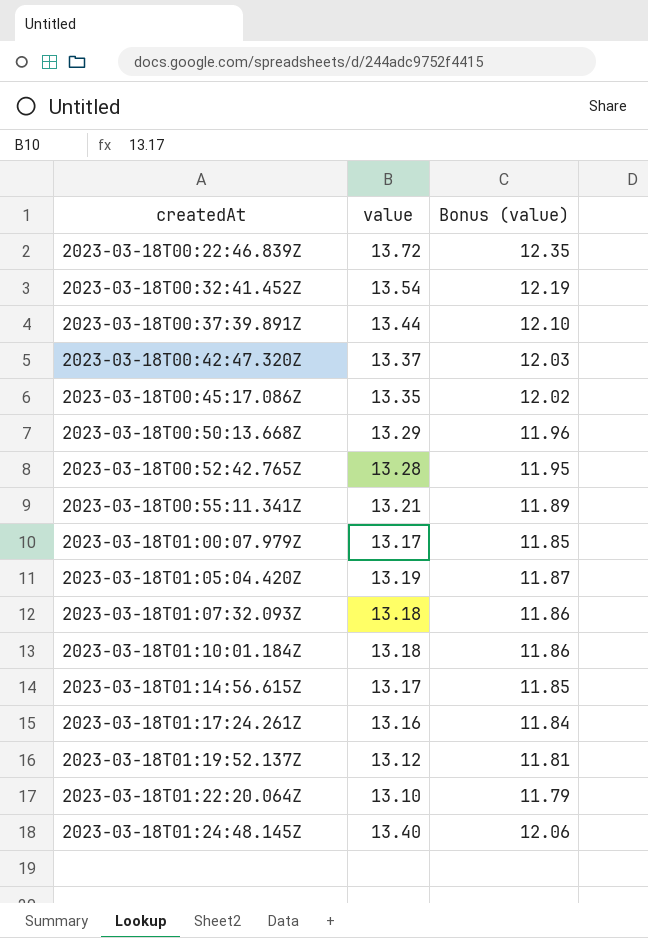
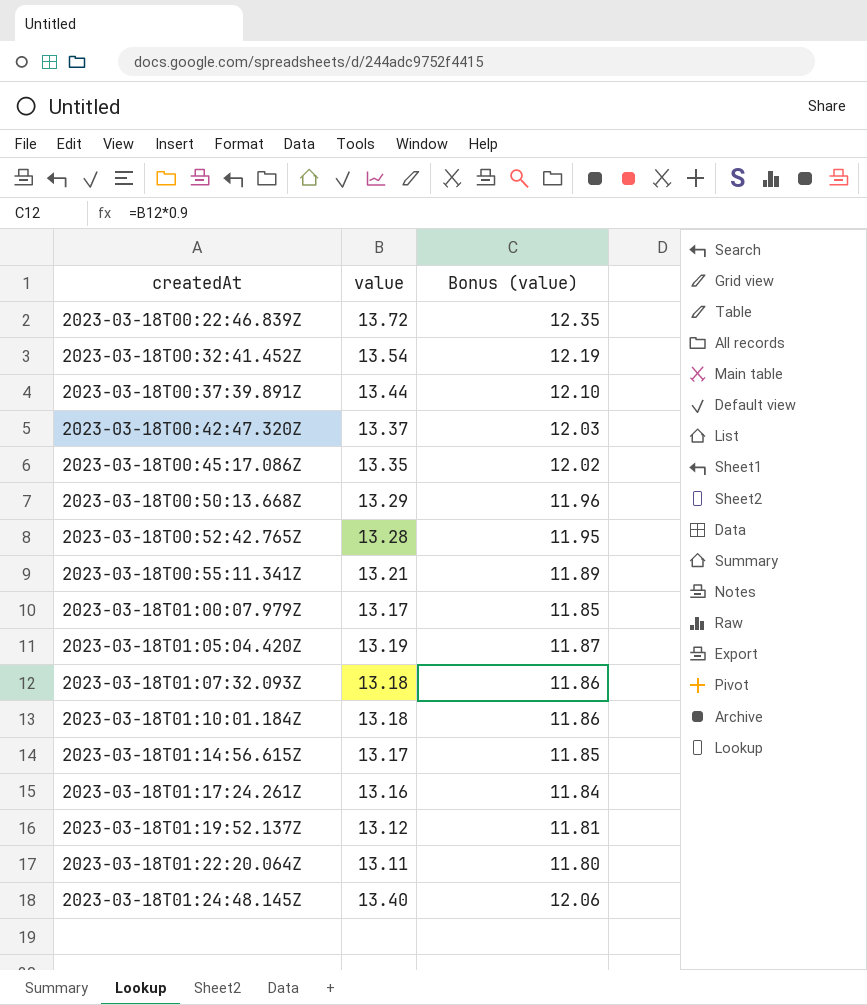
2023-03-18T01:22:20.064Z | value: 13.10 -> 13.11
2023-03-18T01:22:20.064Z | Bonus (value): 11.79 -> 11.80

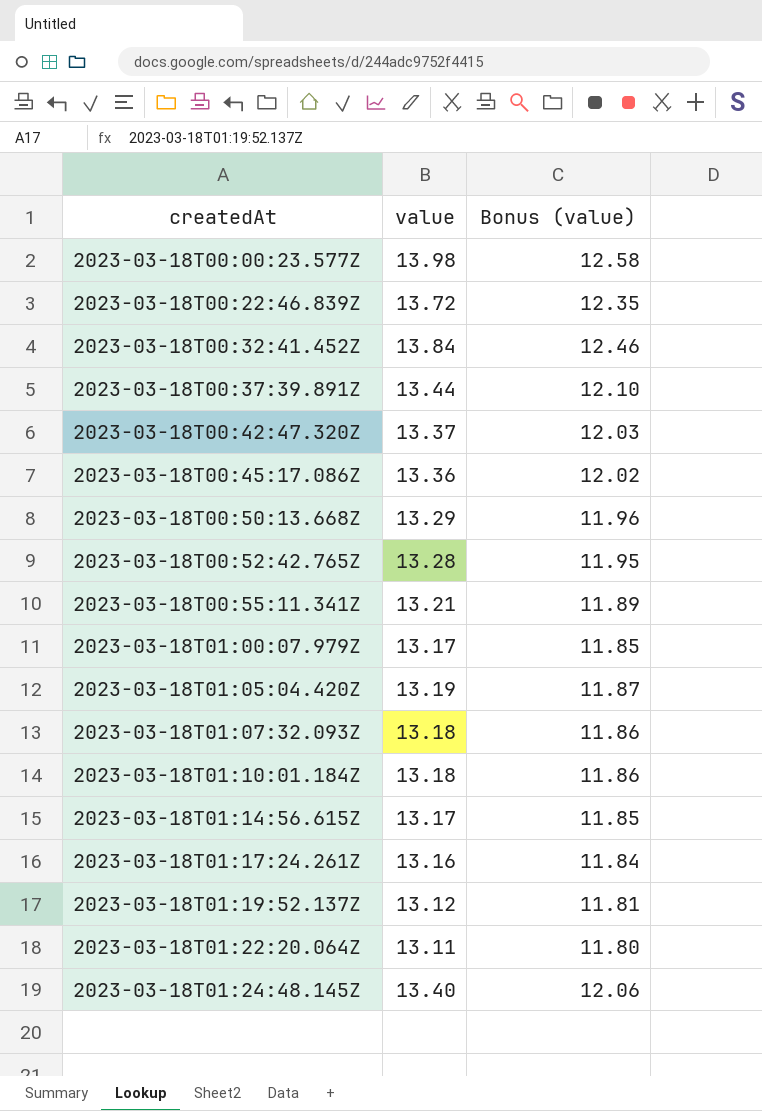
row 2023-03-18T00:00:23.577Z: none -> 13.98 | 12.58
2023-03-18T00:32:41.452Z | value: 13.54 -> 13.84
2023-03-18T00:32:41.452Z | Bonus (value): 12.19 -> 12.46
2023-03-18T00:45:17.086Z | value: 13.35 -> 13.36

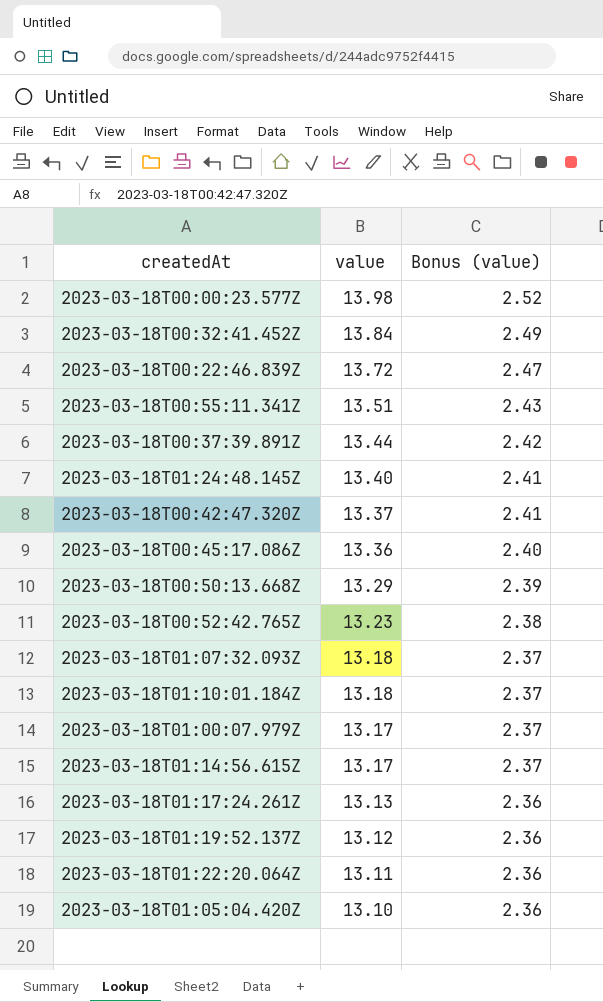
row order: createdAt ascending -> value descending
column Bonus (value) | formula: [value] * 0.9 -> [value] * 0.18
2023-03-18T00:55:11.341Z | value: 13.21 -> 13.51
2023-03-18T00:52:42.765Z | value: 13.28 -> 13.23
2023-03-18T01:17:24.261Z | value: 13.16 -> 13.13
2023-03-18T01:05:04.420Z | value: 13.19 -> 13.10

